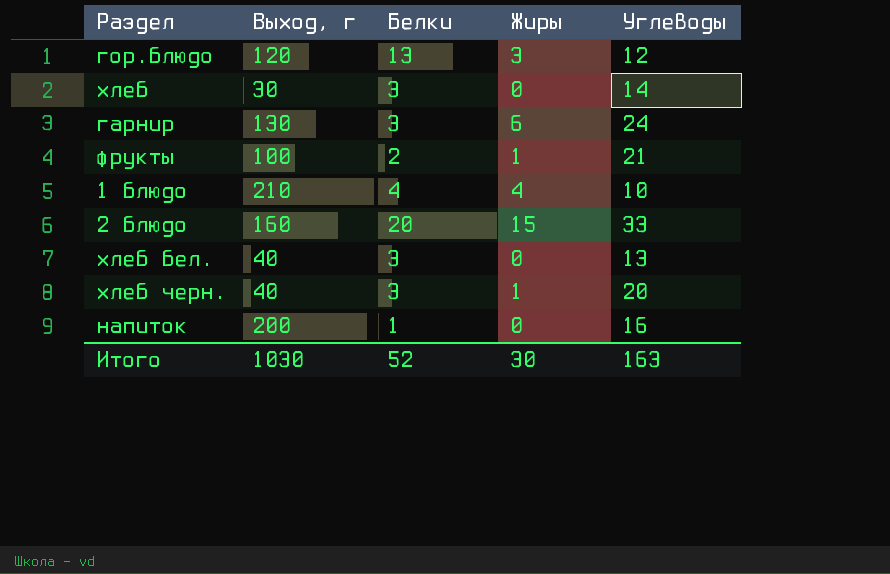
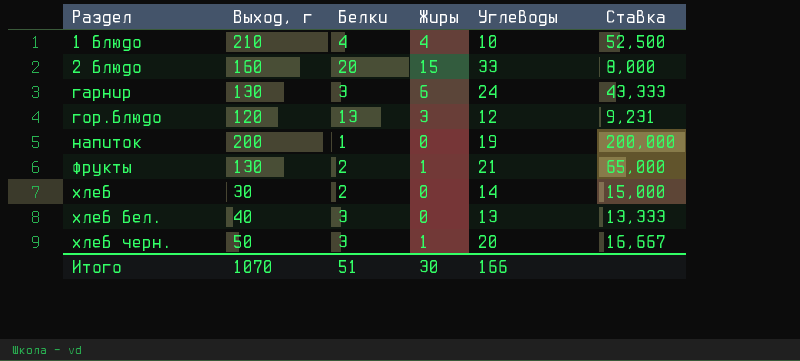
row order: none -> Раздел ascending
column Ставка | formula: none -> [Выход, г] / [Белки]
напиток | Углеводы: 16 -> 19
фрукты | Выход, г: 100 -> 130
хлеб | Белки: 3 -> 2
хлеб черн. | Выход, г: 40 -> 50
Итого | Выход, г: 1030 -> 1070
Итого | Белки: 52 -> 51
Итого | Углеводы: 163 -> 166

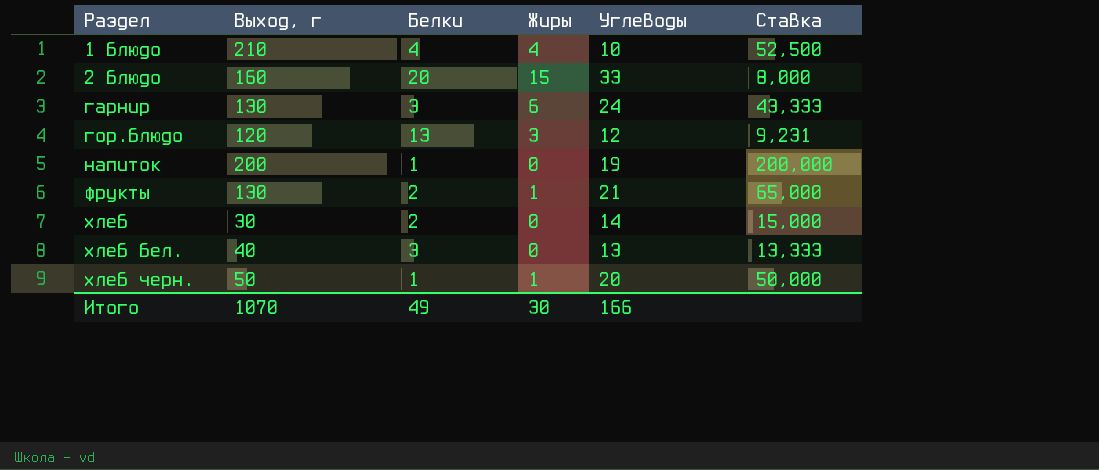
хлеб черн. | Белки: 3 -> 1
хлеб черн. | Ставка: 16,667 -> 50,000
Итого | Белки: 51 -> 49

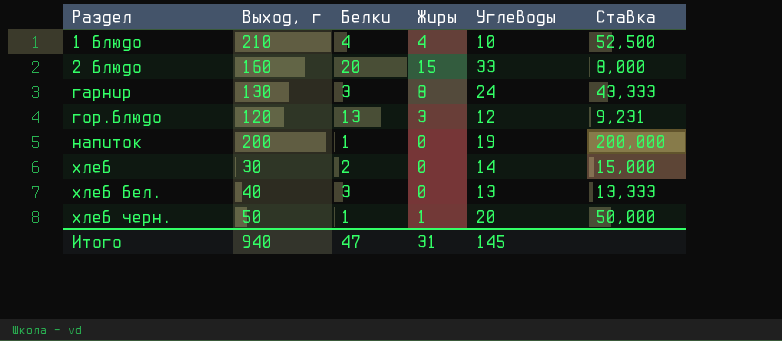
row фрукты: 130 | 2 | 1 | 21 | 65,000 -> none
гарнир | Жиры: 6 -> 8
Итого | Выход, г: 1070 -> 940
Итого | Белки: 49 -> 47
Итого | Жиры: 30 -> 31
Итого | Углеводы: 166 -> 145

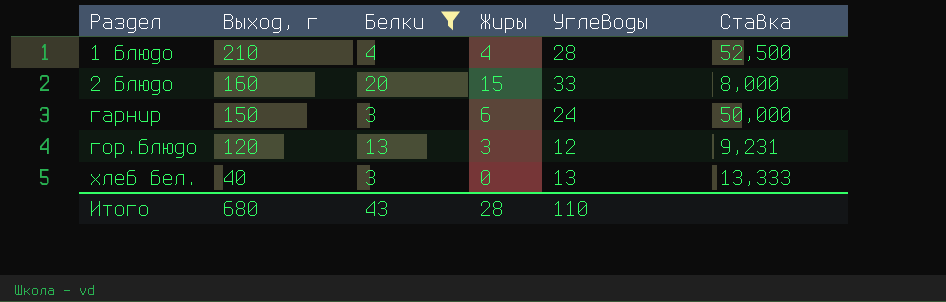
filter: none -> Белки >= 3
1 блюдо | Углеводы: 10 -> 28
гарнир | Выход, г: 130 -> 150
гарнир | Жиры: 8 -> 6
гарнир | Ставка: 43,333 -> 50,000
Итого | Выход, г: 940 -> 680
Итого | Белки: 47 -> 43
Итого | Жиры: 31 -> 28
Итого | Углеводы: 145 -> 110

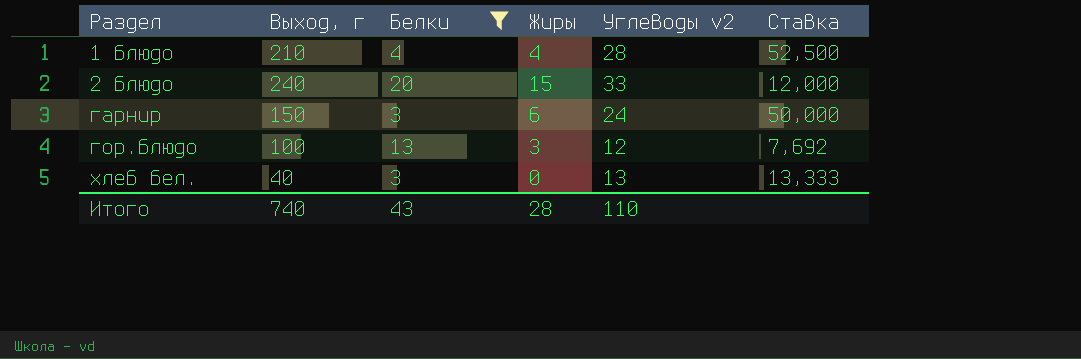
column name: Углеводы -> Углеводы v2
2 блюдо | Выход, г: 160 -> 240
2 блюдо | Ставка: 8,000 -> 12,000
гор.блюдо | Выход, г: 120 -> 100
гор.блюдо | Ставка: 9,231 -> 7,692
Итого | Выход, г: 680 -> 740

